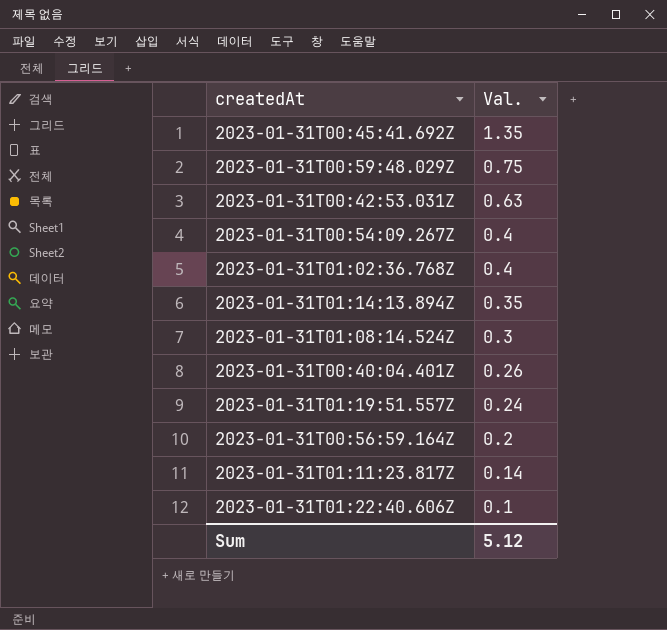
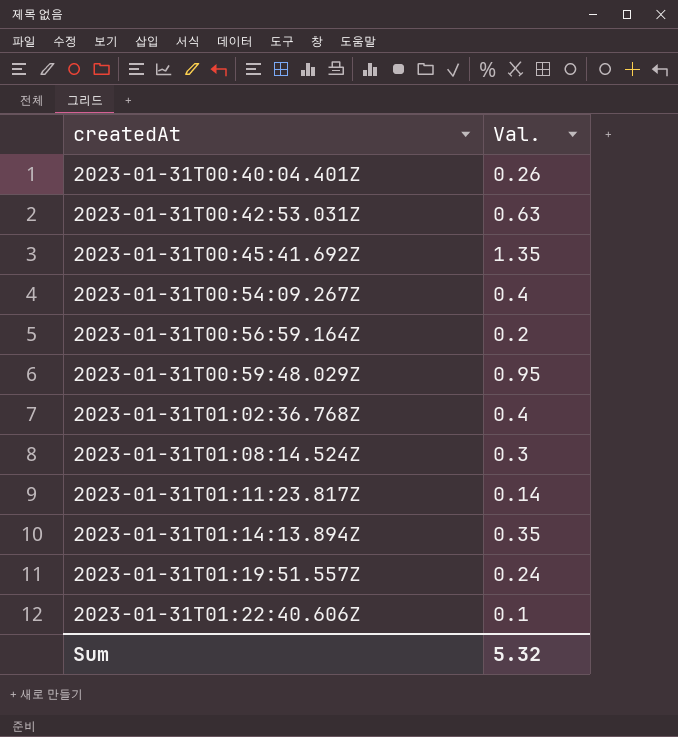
row order: Val. descending -> createdAt ascending
2023-01-31T00:59:48.029Z | Val.: 0.75 -> 0.95
Sum | Val.: 5.12 -> 5.32

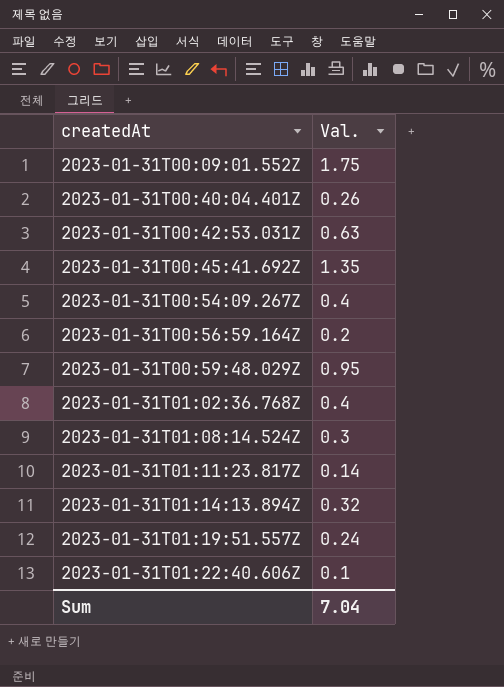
row 2023-01-31T00:09:01.552Z: none -> 1.75
2023-01-31T01:14:13.894Z | Val.: 0.35 -> 0.32
Sum | Val.: 5.32 -> 7.04

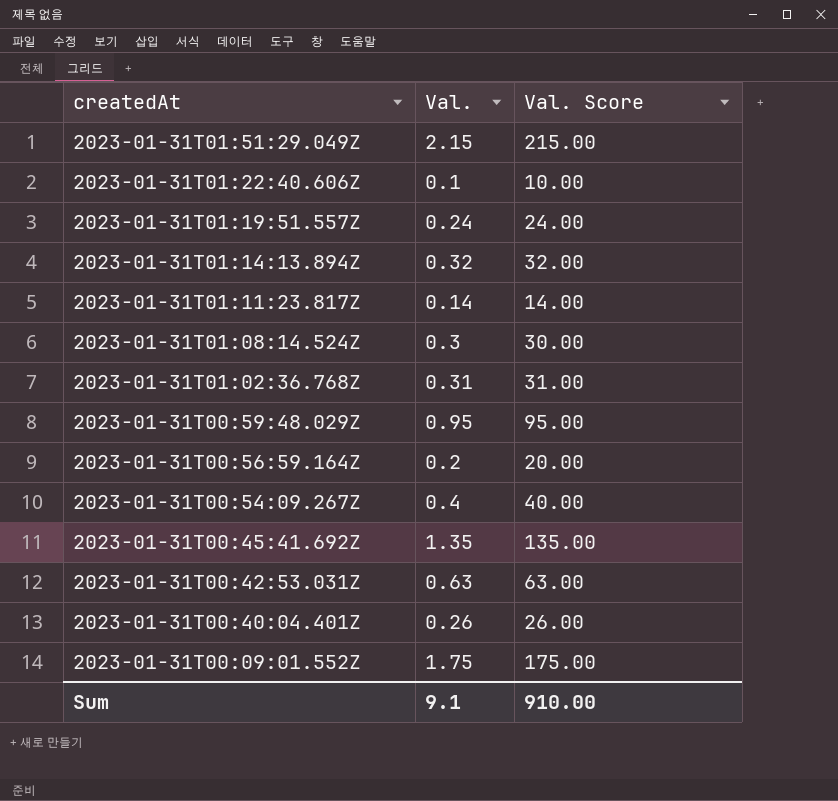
row order: createdAt ascending -> createdAt descending
column Val. Score | formula: none -> [Val.] * 100
row 2023-01-31T01:51:29.049Z: none -> 2.15 | 215.00
2023-01-31T01:02:36.768Z | Val.: 0.4 -> 0.31
Sum | Val.: 7.04 -> 9.1

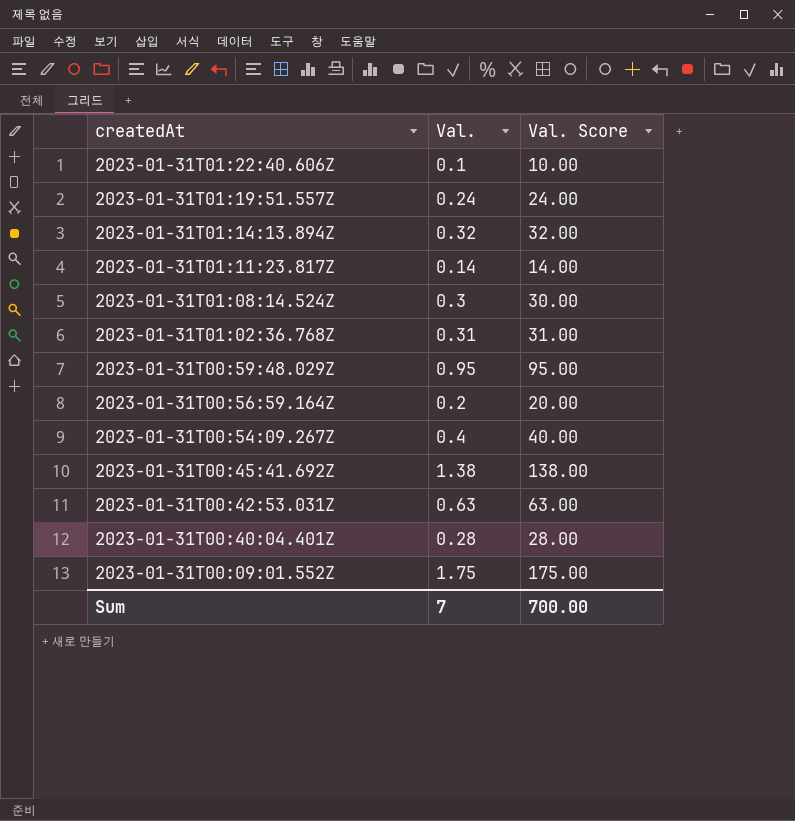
row 2023-01-31T01:51:29.049Z: 2.15 | 215.00 -> none
2023-01-31T00:45:41.692Z | Val.: 1.35 -> 1.38
2023-01-31T00:45:41.692Z | Val. Score: 135.00 -> 138.00
2023-01-31T00:40:04.401Z | Val.: 0.26 -> 0.28
2023-01-31T00:40:04.401Z | Val. Score: 26.00 -> 28.00
Sum | Val.: 9.1 -> 7
Sum | Val. Score: 910.00 -> 700.00

